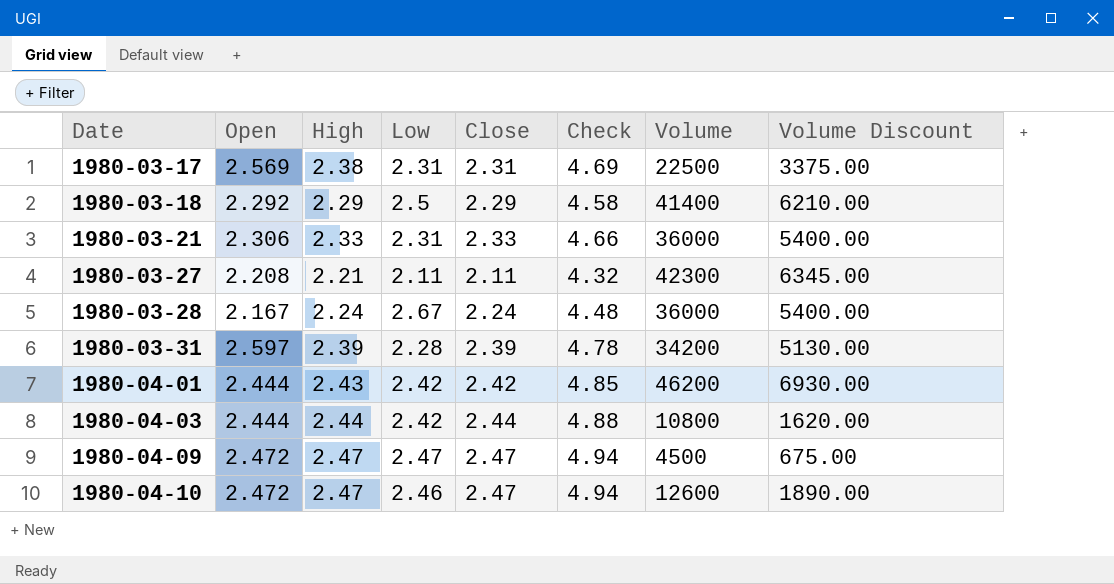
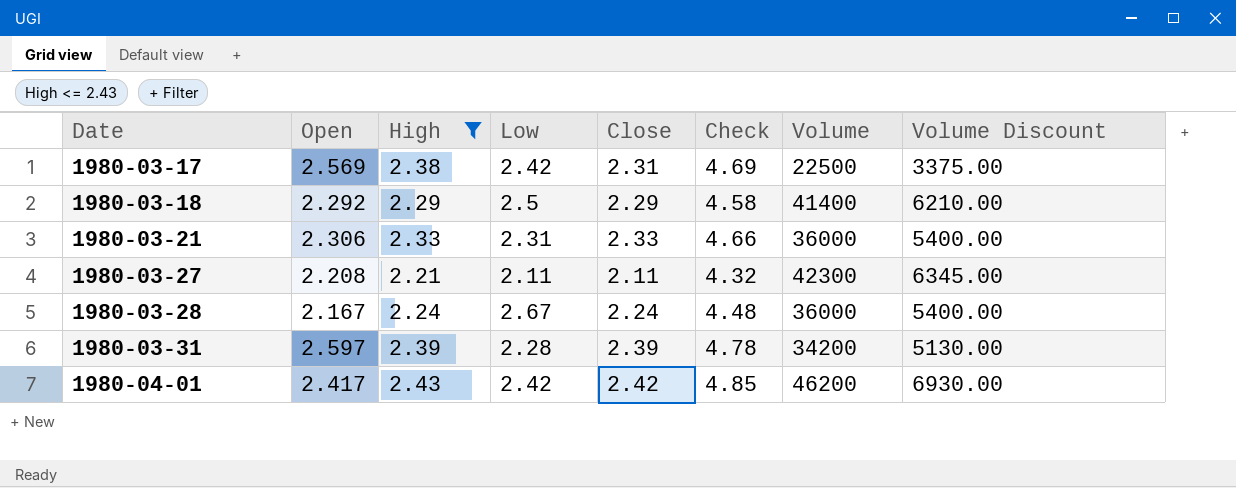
filter: none -> High <= 2.43
1980-03-17 | Low: 2.31 -> 2.42
1980-04-01 | Open: 2.444 -> 2.417

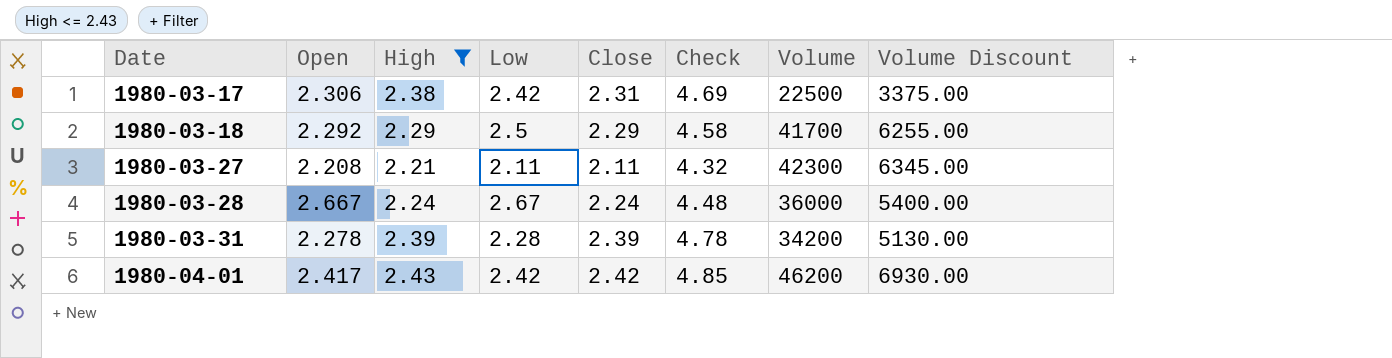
row 1980-03-21: 2.306 | 2.33 | 2.31 | 2.33 | 4.66 | 36000 | 5400.00 -> none
1980-03-17 | Open: 2.569 -> 2.306
1980-03-18 | Volume: 41400 -> 41700
1980-03-18 | Volume Discount: 6210.00 -> 6255.00
1980-03-28 | Open: 2.167 -> 2.667
1980-03-31 | Open: 2.597 -> 2.278

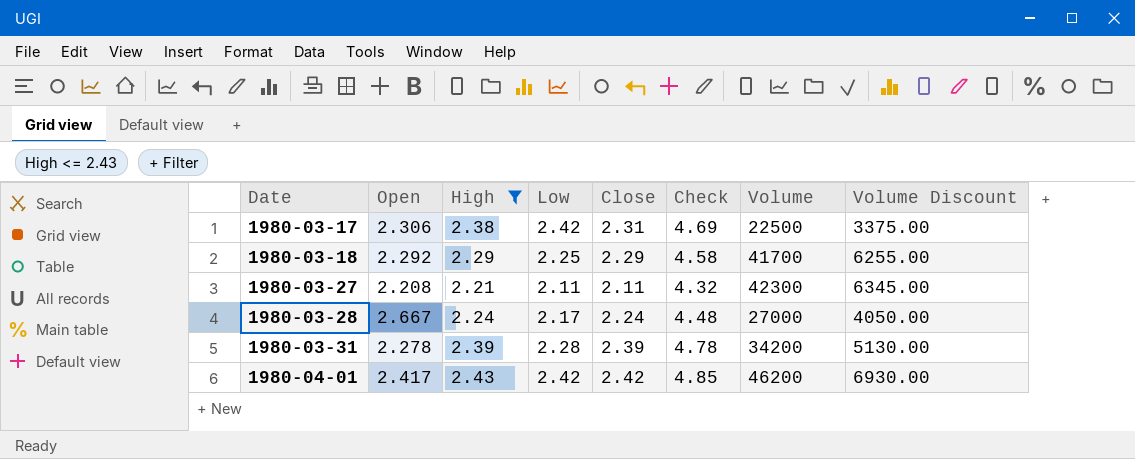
1980-03-18 | Low: 2.5 -> 2.25
1980-03-28 | Low: 2.67 -> 2.17
1980-03-28 | Volume: 36000 -> 27000
1980-03-28 | Volume Discount: 5400.00 -> 4050.00

